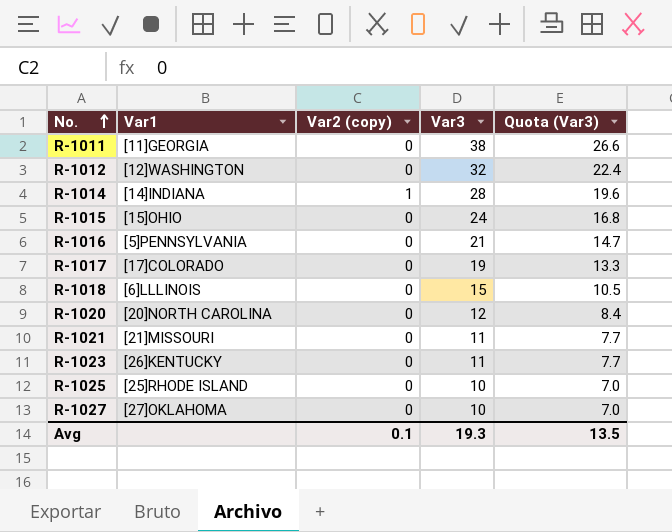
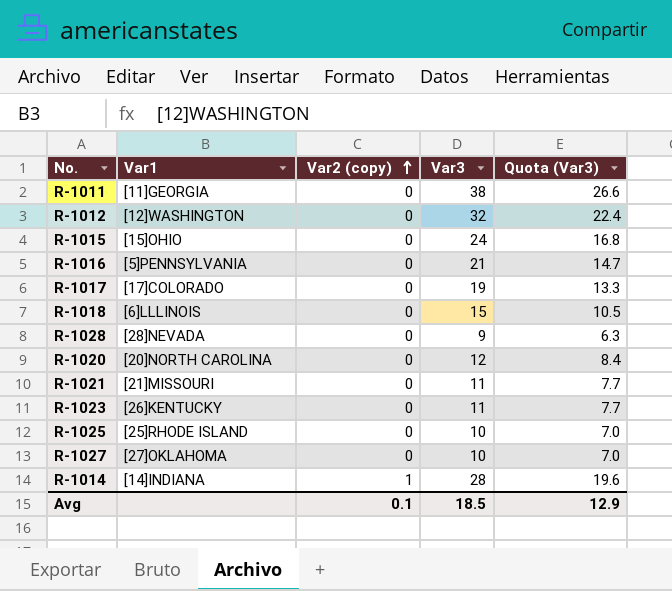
row order: No. ascending -> Var2 (copy) ascending
row R-1028: none -> [28]NEVADA | 0 | 9 | 6.3
Avg | Var3: 19.3 -> 18.5
Avg | Quota (Var3): 13.5 -> 12.9

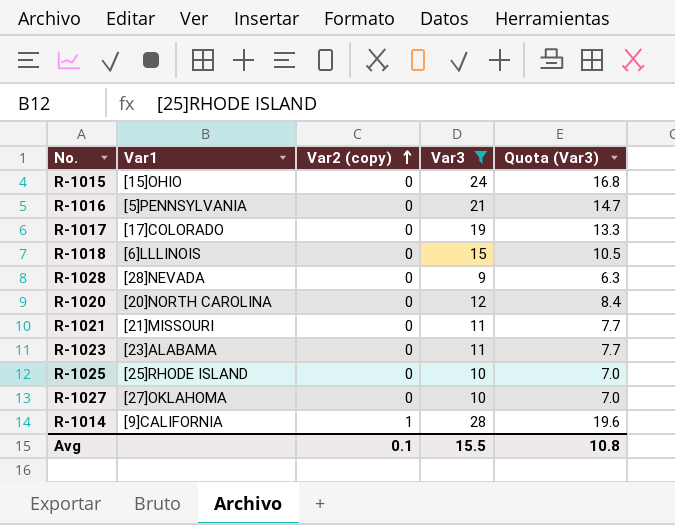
filter: none -> Var3 <= 28
R-1023 | Var1: [26]KENTUCKY -> [23]ALABAMA
R-1014 | Var1: [14]INDIANA -> [9]CALIFORNIA
Avg | Var3: 18.5 -> 15.5
Avg | Quota (Var3): 12.9 -> 10.8

